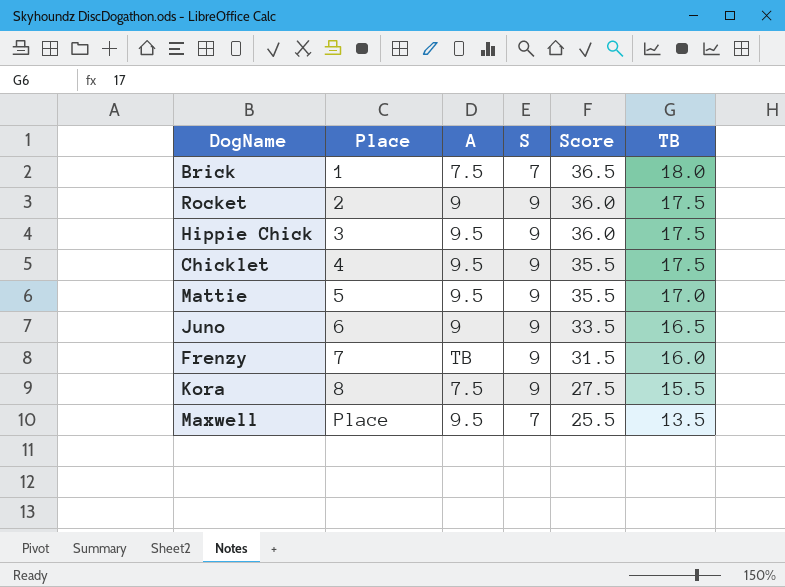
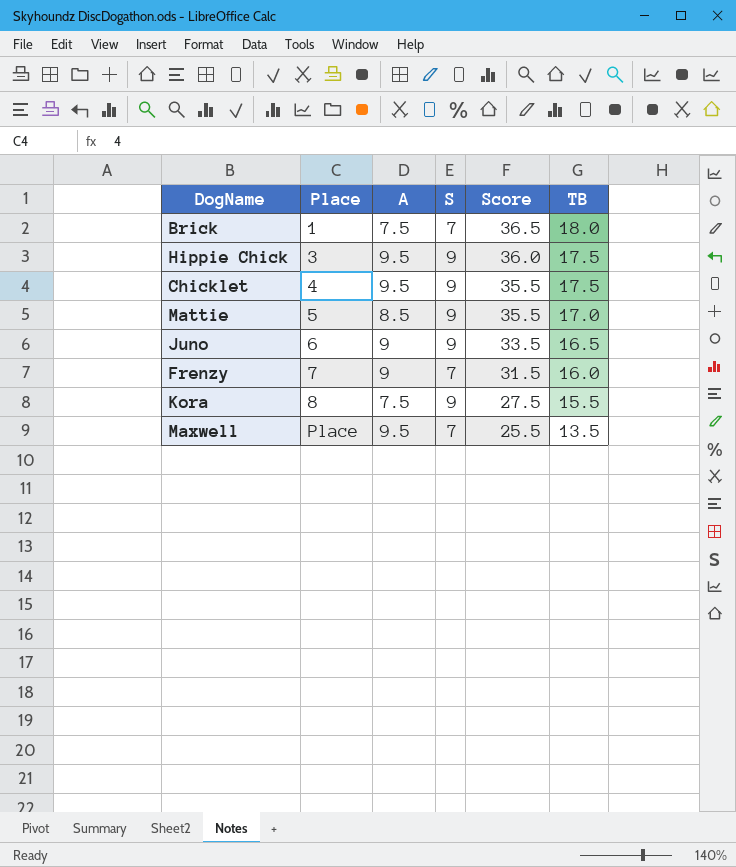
row Rocket: 2 | 9 | 9 | 36.0 | 17.5 -> none
Mattie | A: 9.5 -> 8.5
Frenzy | A: TB -> 9
Frenzy | S: 9 -> 7

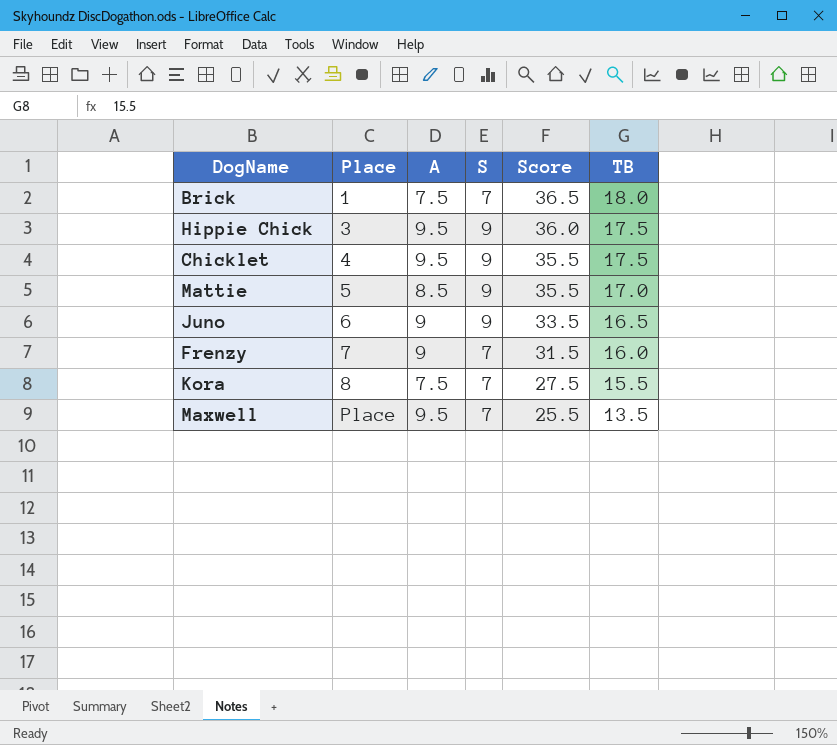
Kora | S: 9 -> 7

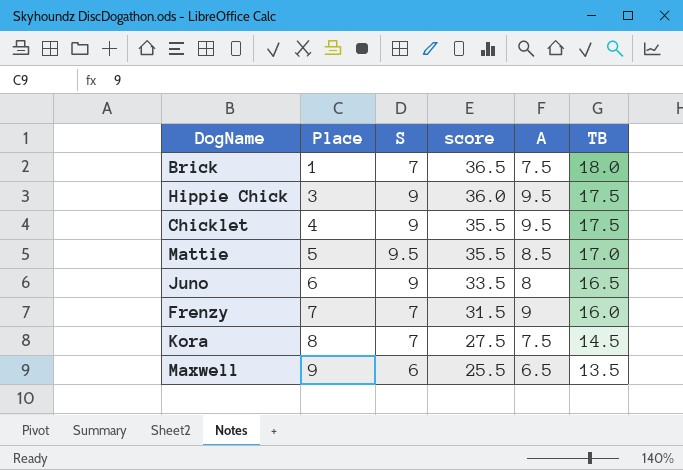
column name: Score -> score
column A | position: 3 -> 5
Mattie | S: 9 -> 9.5
Juno | A: 9 -> 8
Kora | TB: 15.5 -> 14.5
Maxwell | Place: Place -> 9
Maxwell | S: 7 -> 6
Maxwell | A: 9.5 -> 6.5

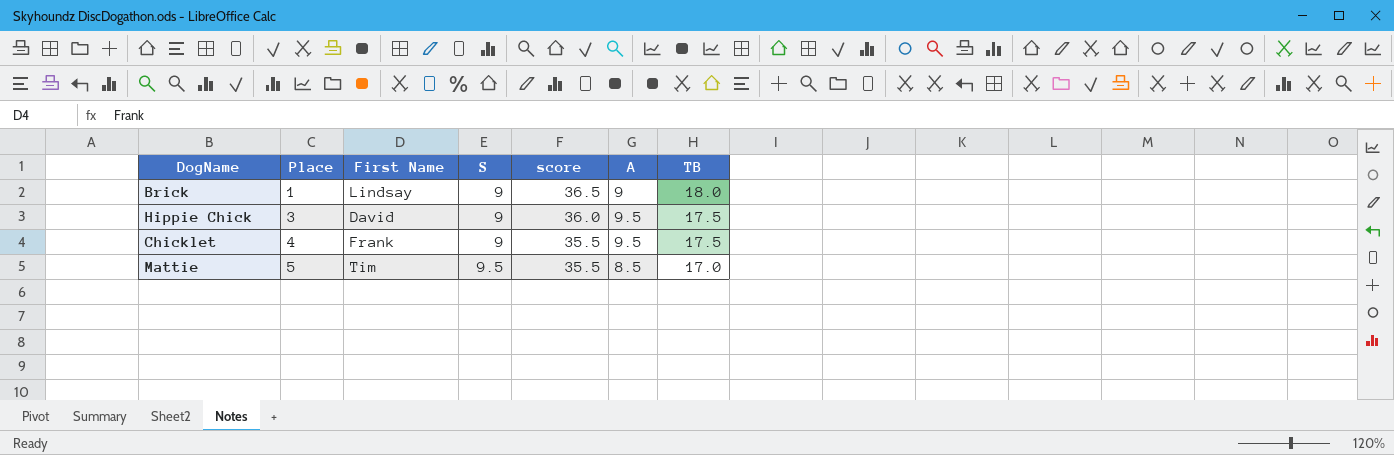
column First Name | position: none -> 3
row Juno: 6 | 9 | 33.5 | 8 | 16.5 -> none
row Frenzy: 7 | 7 | 31.5 | 9 | 16.0 -> none
row Kora: 8 | 7 | 27.5 | 7.5 | 14.5 -> none
row Maxwell: 9 | 6 | 25.5 | 6.5 | 13.5 -> none
Brick | S: 7 -> 9
Brick | A: 7.5 -> 9

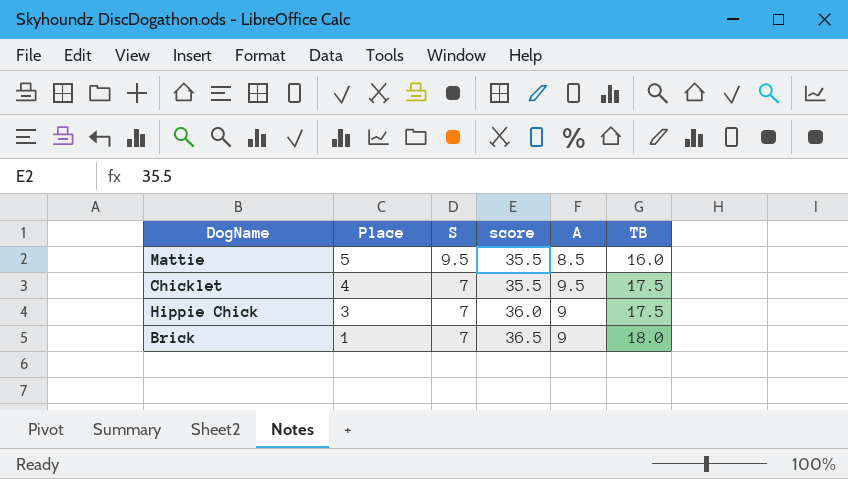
row order: Place ascending -> Place descending
column First Name | position: 3 -> none
Mattie | TB: 17.0 -> 16.0
Chicklet | S: 9 -> 7
Hippie Chick | S: 9 -> 7
Hippie Chick | A: 9.5 -> 9
Brick | S: 9 -> 7

